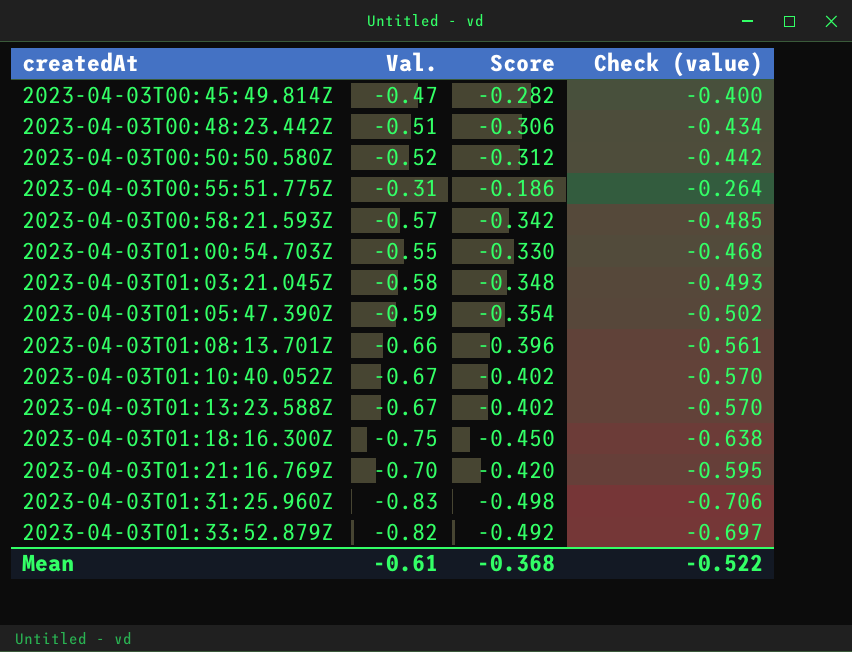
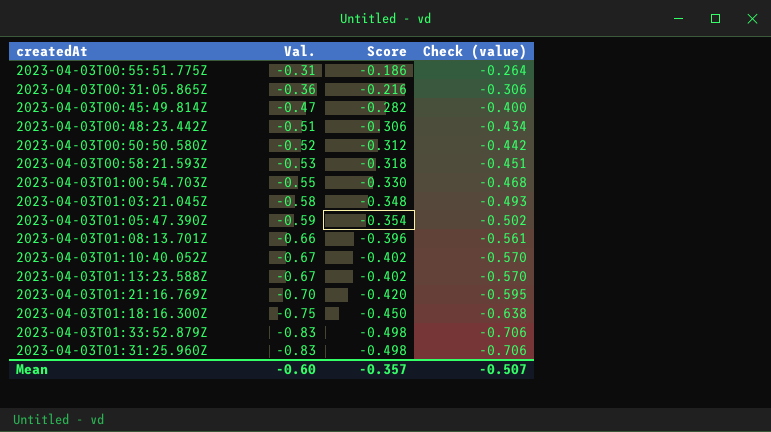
row order: createdAt ascending -> Val. descending
row 2023-04-03T00:31:05.865Z: none -> -0.36 | -0.216 | -0.306
2023-04-03T00:58:21.593Z | Val.: -0.57 -> -0.53
2023-04-03T00:58:21.593Z | Score: -0.342 -> -0.318
2023-04-03T00:58:21.593Z | Check (value): -0.485 -> -0.451
2023-04-03T01:33:52.879Z | Val.: -0.82 -> -0.83
2023-04-03T01:33:52.879Z | Score: -0.492 -> -0.498
2023-04-03T01:33:52.879Z | Check (value): -0.697 -> -0.706
Mean | Val.: -0.61 -> -0.60
Mean | Score: -0.368 -> -0.357
Mean | Check (value): -0.522 -> -0.507

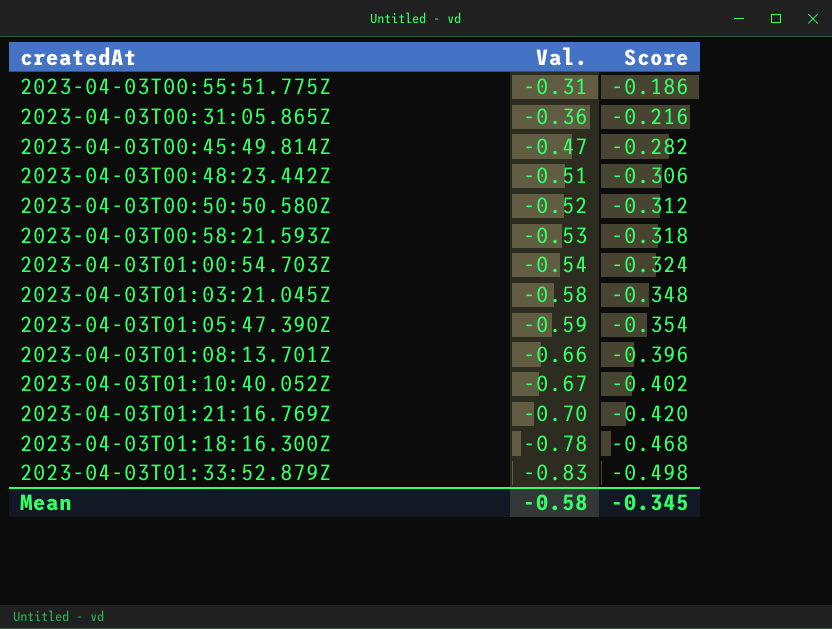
column Check (value) | formula: [Val.] * 0.85 -> none
row 2023-04-03T01:13:23.588Z: -0.67 | -0.402 | -0.570 -> none
row 2023-04-03T01:31:25.960Z: -0.83 | -0.498 | -0.706 -> none
2023-04-03T01:00:54.703Z | Val.: -0.55 -> -0.54
2023-04-03T01:00:54.703Z | Score: -0.330 -> -0.324
2023-04-03T01:18:16.300Z | Val.: -0.75 -> -0.78
2023-04-03T01:18:16.300Z | Score: -0.450 -> -0.468
Mean | Val.: -0.60 -> -0.58
Mean | Score: -0.357 -> -0.345

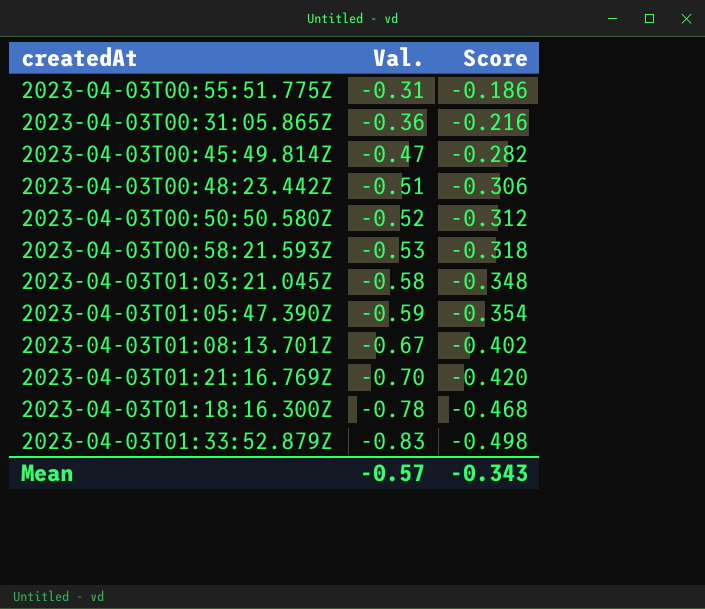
row 2023-04-03T01:00:54.703Z: -0.54 | -0.324 -> none
row 2023-04-03T01:10:40.052Z: -0.67 | -0.402 -> none
2023-04-03T01:08:13.701Z | Val.: -0.66 -> -0.67
2023-04-03T01:08:13.701Z | Score: -0.396 -> -0.402
Mean | Val.: -0.58 -> -0.57
Mean | Score: -0.345 -> -0.343

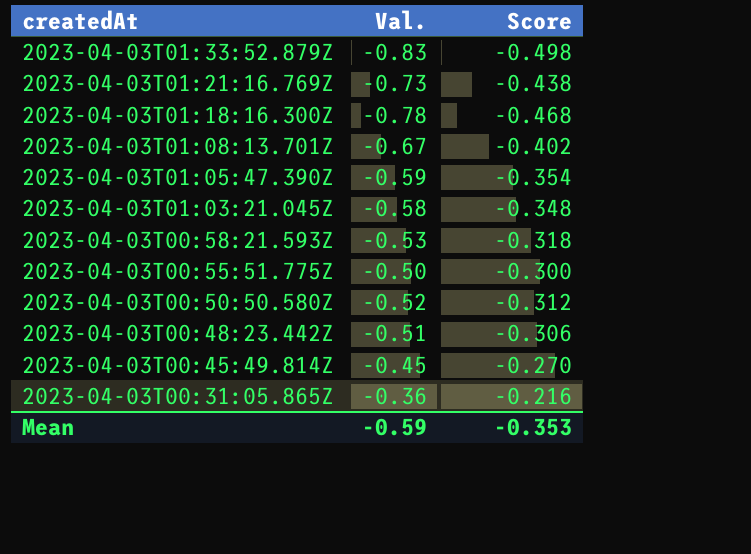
row order: Val. descending -> createdAt descending
2023-04-03T01:21:16.769Z | Val.: -0.70 -> -0.73
2023-04-03T01:21:16.769Z | Score: -0.420 -> -0.438
2023-04-03T00:55:51.775Z | Val.: -0.31 -> -0.50
2023-04-03T00:55:51.775Z | Score: -0.186 -> -0.300
2023-04-03T00:45:49.814Z | Val.: -0.47 -> -0.45
2023-04-03T00:45:49.814Z | Score: -0.282 -> -0.270
Mean | Val.: -0.57 -> -0.59
Mean | Score: -0.343 -> -0.353

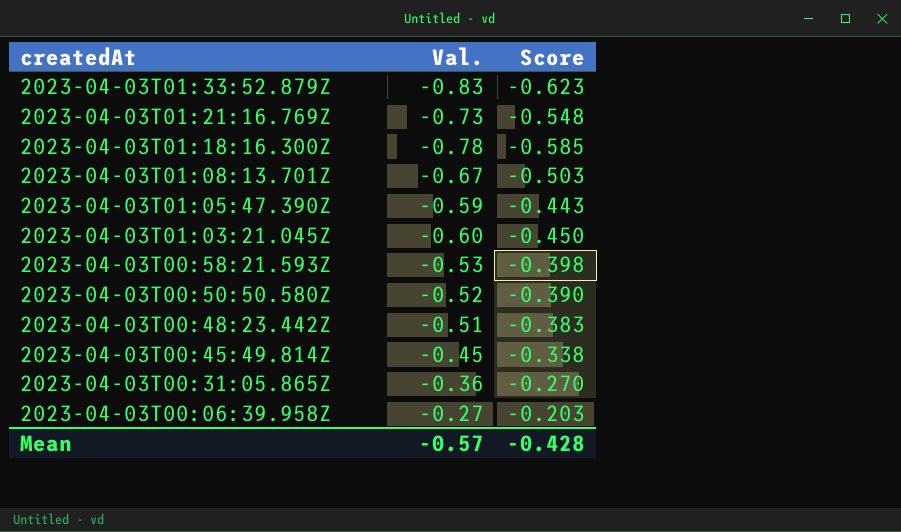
column Score | formula: [Val.] * 0.6 -> [Val.] * 0.75
row 2023-04-03T00:55:51.775Z: -0.50 | -0.300 -> none
2023-04-03T01:03:21.045Z | Val.: -0.58 -> -0.60
row 2023-04-03T00:06:39.958Z: none -> -0.27 | -0.203
Mean | Val.: -0.59 -> -0.57
Mean | Score: -0.353 -> -0.428

